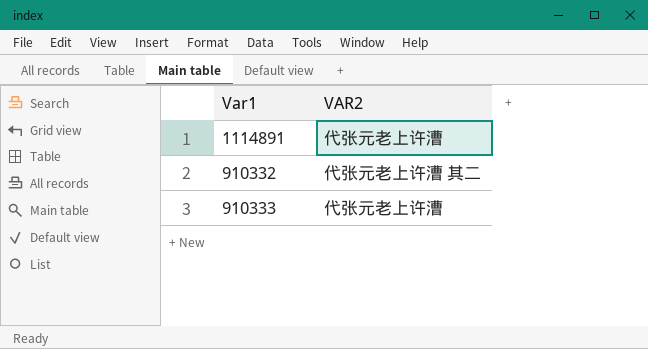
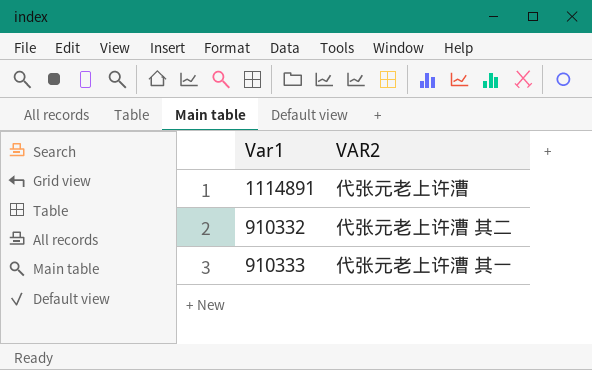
910333 | VAR2: 代张元老上许漕 -> 代张元老上许漕 其一

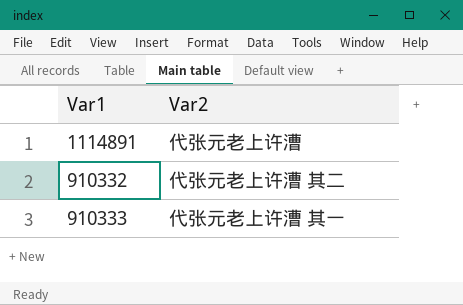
column name: VAR2 -> Var2

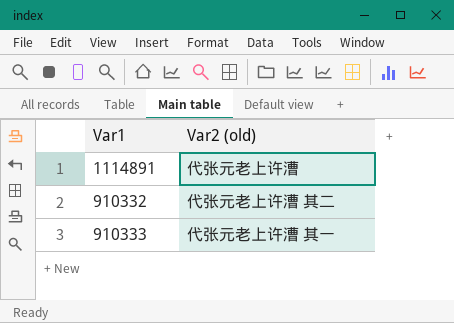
column name: Var2 -> Var2 (old)

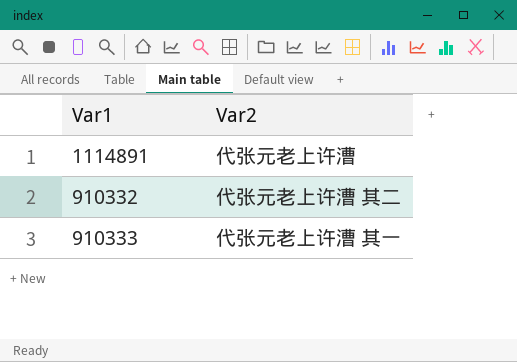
column name: Var2 (old) -> Var2

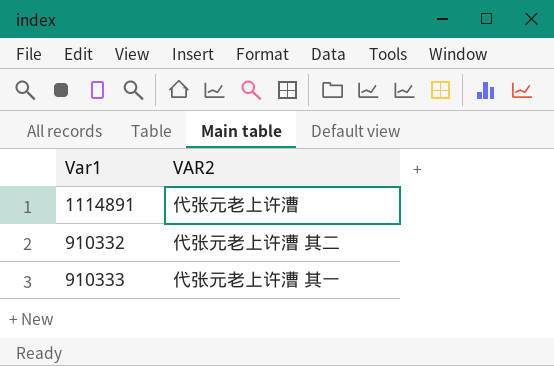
column name: Var2 -> VAR2

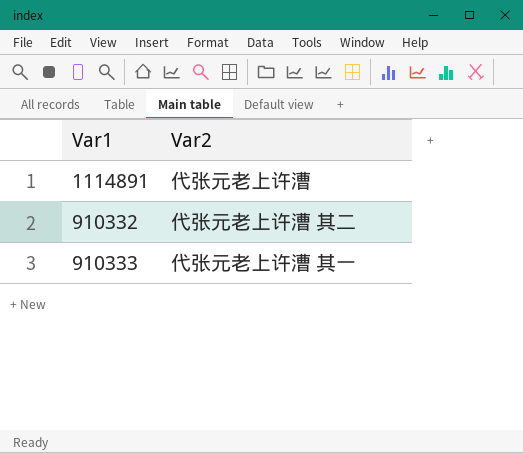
column name: VAR2 -> Var2

